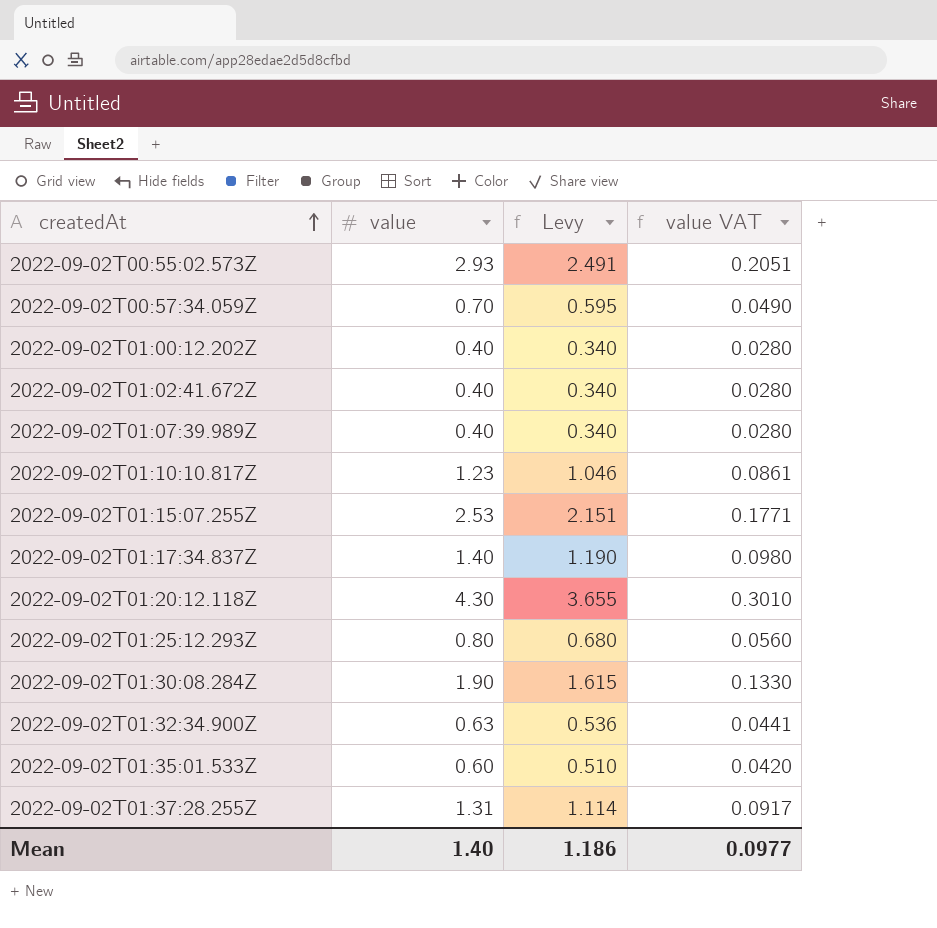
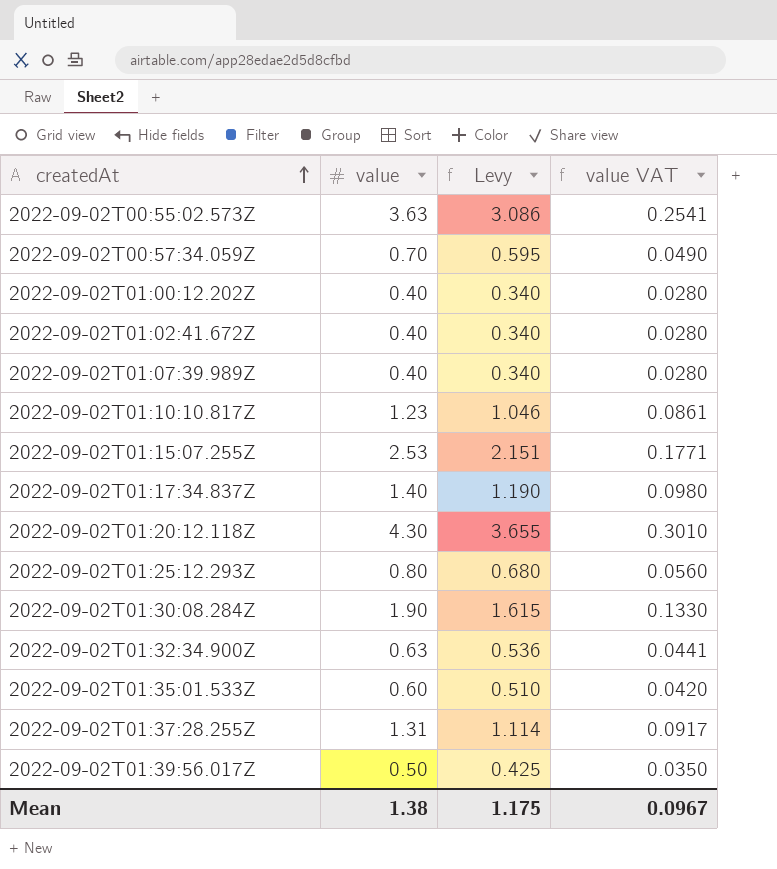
2022-09-02T00:55:02.573Z | value: 2.93 -> 3.63
2022-09-02T00:55:02.573Z | Levy: 2.491 -> 3.086
2022-09-02T00:55:02.573Z | value VAT: 0.2051 -> 0.2541
row 2022-09-02T01:39:56.017Z: none -> 0.50 | 0.425 | 0.0350
Mean | value: 1.40 -> 1.38
Mean | Levy: 1.186 -> 1.175
Mean | value VAT: 0.0977 -> 0.0967

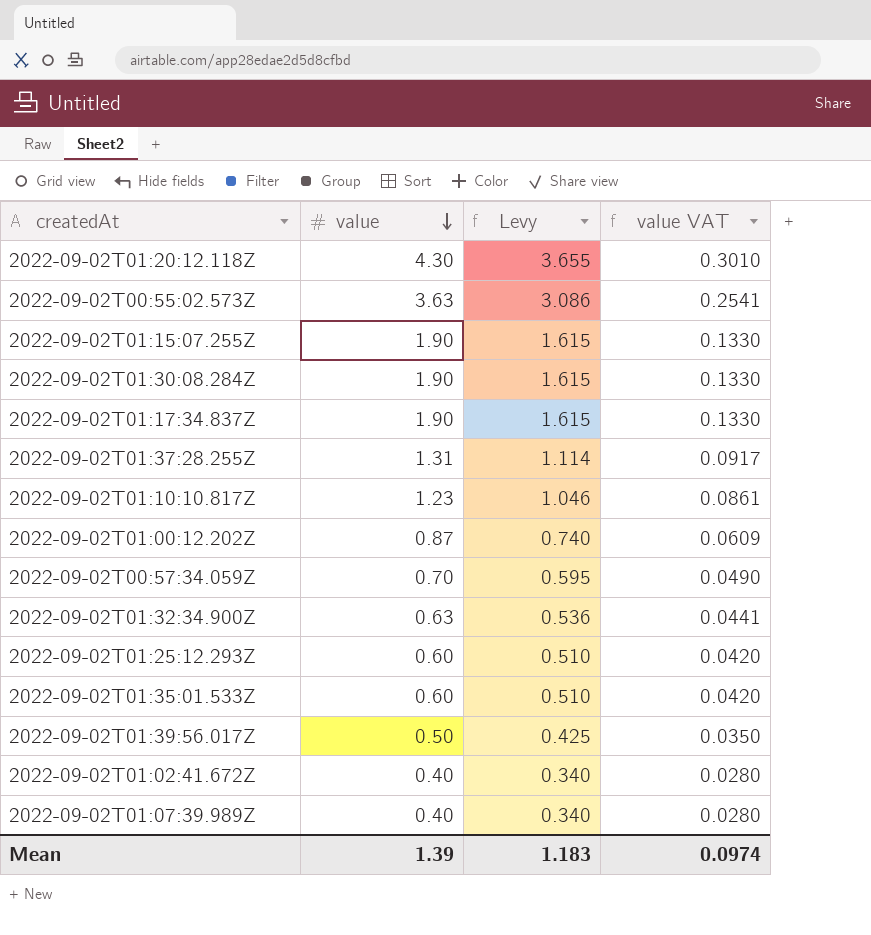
row order: createdAt ascending -> value descending
2022-09-02T01:15:07.255Z | value: 2.53 -> 1.90
2022-09-02T01:15:07.255Z | Levy: 2.151 -> 1.615
2022-09-02T01:15:07.255Z | value VAT: 0.1771 -> 0.1330
2022-09-02T01:17:34.837Z | value: 1.40 -> 1.90
2022-09-02T01:17:34.837Z | Levy: 1.190 -> 1.615
2022-09-02T01:17:34.837Z | value VAT: 0.0980 -> 0.1330
2022-09-02T01:00:12.202Z | value: 0.40 -> 0.87
2022-09-02T01:00:12.202Z | Levy: 0.340 -> 0.740
2022-09-02T01:00:12.202Z | value VAT: 0.0280 -> 0.0609
2022-09-02T01:25:12.293Z | value: 0.80 -> 0.60
2022-09-02T01:25:12.293Z | Levy: 0.680 -> 0.510
2022-09-02T01:25:12.293Z | value VAT: 0.0560 -> 0.0420
Mean | value: 1.38 -> 1.39
Mean | Levy: 1.175 -> 1.183
Mean | value VAT: 0.0967 -> 0.0974

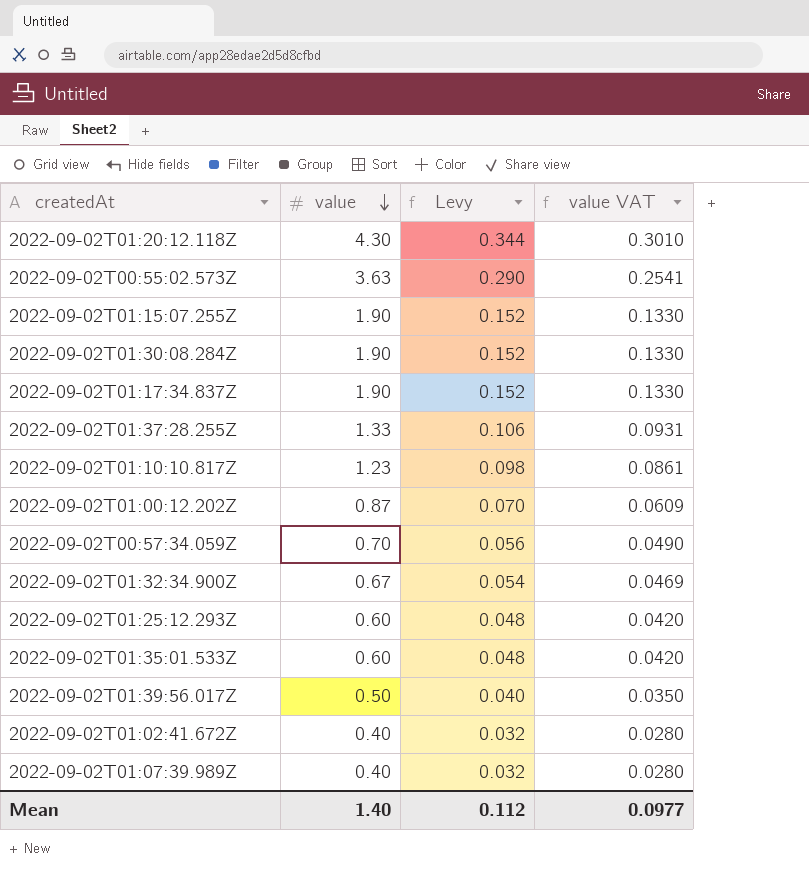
column Levy | formula: [value] * 0.85 -> [value] * 0.08
2022-09-02T01:37:28.255Z | value: 1.31 -> 1.33
2022-09-02T01:37:28.255Z | value VAT: 0.0917 -> 0.0931
2022-09-02T01:32:34.900Z | value: 0.63 -> 0.67
2022-09-02T01:32:34.900Z | value VAT: 0.0441 -> 0.0469
Mean | value: 1.39 -> 1.40
Mean | Levy: 1.183 -> 0.112
Mean | value VAT: 0.0974 -> 0.0977

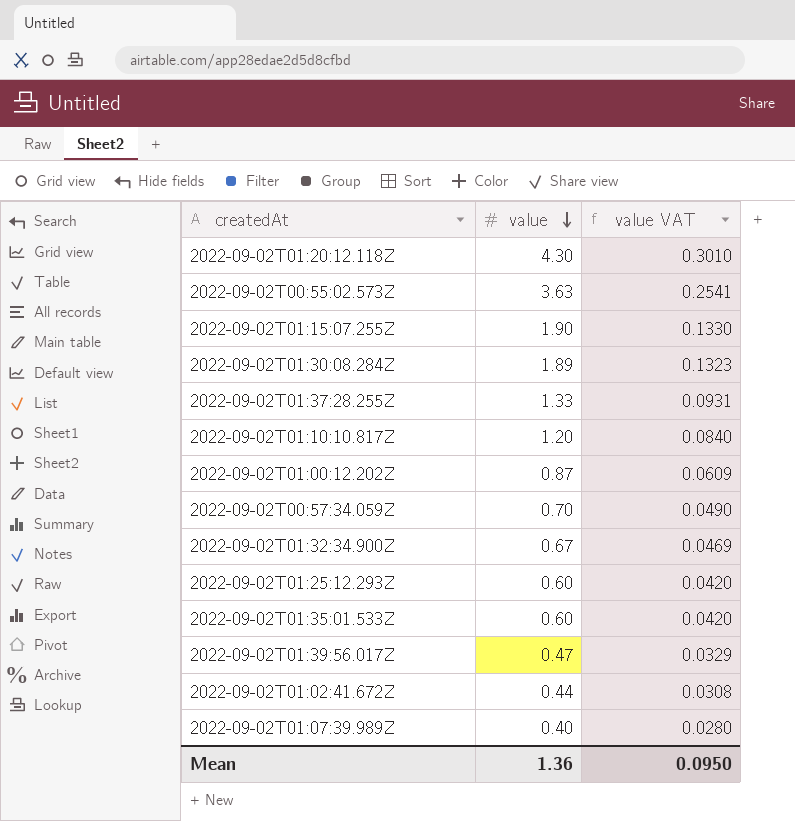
column Levy | formula: [value] * 0.08 -> none
row 2022-09-02T01:17:34.837Z: 1.90 | 0.152 | 0.1330 -> none
2022-09-02T01:30:08.284Z | value: 1.90 -> 1.89
2022-09-02T01:30:08.284Z | value VAT: 0.1330 -> 0.1323
2022-09-02T01:10:10.817Z | value: 1.23 -> 1.20
2022-09-02T01:10:10.817Z | value VAT: 0.0861 -> 0.0840
2022-09-02T01:39:56.017Z | value: 0.50 -> 0.47
2022-09-02T01:39:56.017Z | value VAT: 0.0350 -> 0.0329
2022-09-02T01:02:41.672Z | value: 0.40 -> 0.44
2022-09-02T01:02:41.672Z | value VAT: 0.0280 -> 0.0308
Mean | value: 1.40 -> 1.36
Mean | value VAT: 0.0977 -> 0.0950

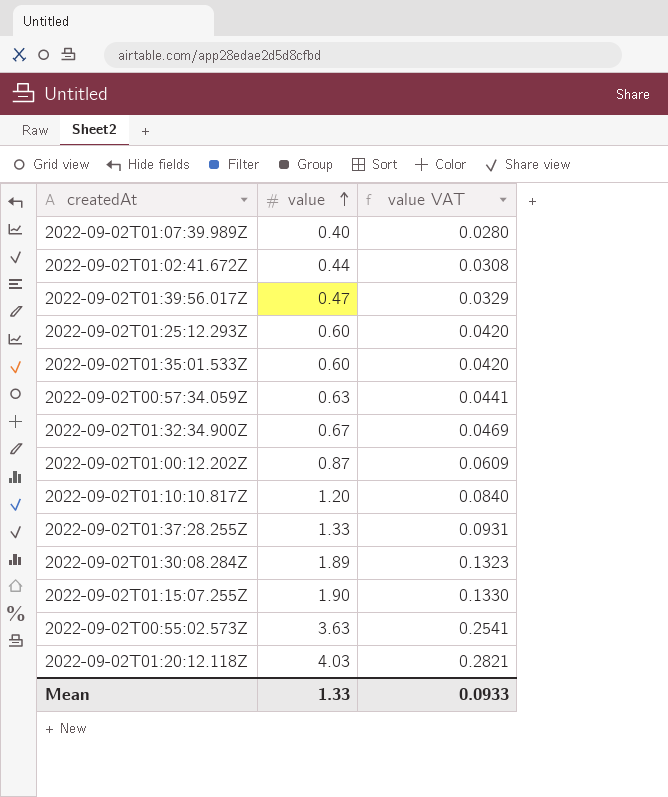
row order: value descending -> value ascending
2022-09-02T00:57:34.059Z | value: 0.70 -> 0.63
2022-09-02T00:57:34.059Z | value VAT: 0.0490 -> 0.0441
2022-09-02T01:20:12.118Z | value: 4.30 -> 4.03
2022-09-02T01:20:12.118Z | value VAT: 0.3010 -> 0.2821
Mean | value: 1.36 -> 1.33
Mean | value VAT: 0.0950 -> 0.0933

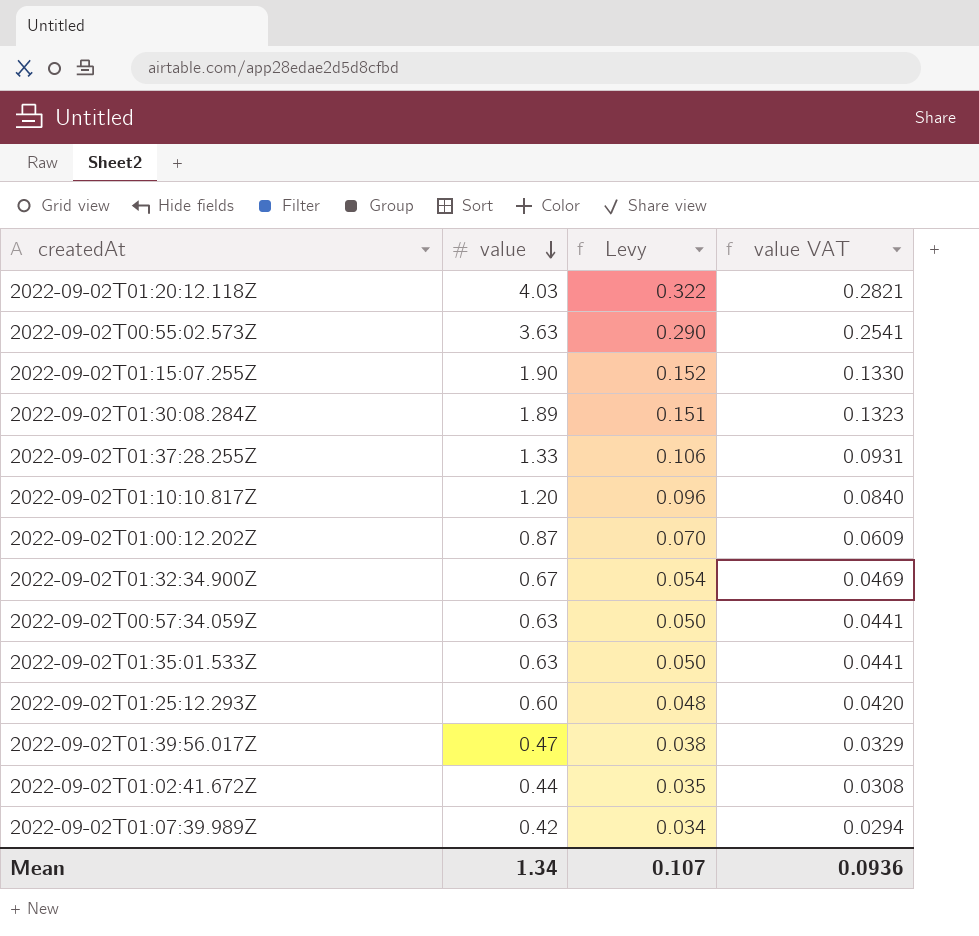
row order: value ascending -> value descending
column Levy | formula: none -> [value] * 0.08
2022-09-02T01:35:01.533Z | value: 0.60 -> 0.63
2022-09-02T01:35:01.533Z | value VAT: 0.0420 -> 0.0441
2022-09-02T01:07:39.989Z | value: 0.40 -> 0.42
2022-09-02T01:07:39.989Z | value VAT: 0.0280 -> 0.0294
Mean | value: 1.33 -> 1.34
Mean | value VAT: 0.0933 -> 0.0936

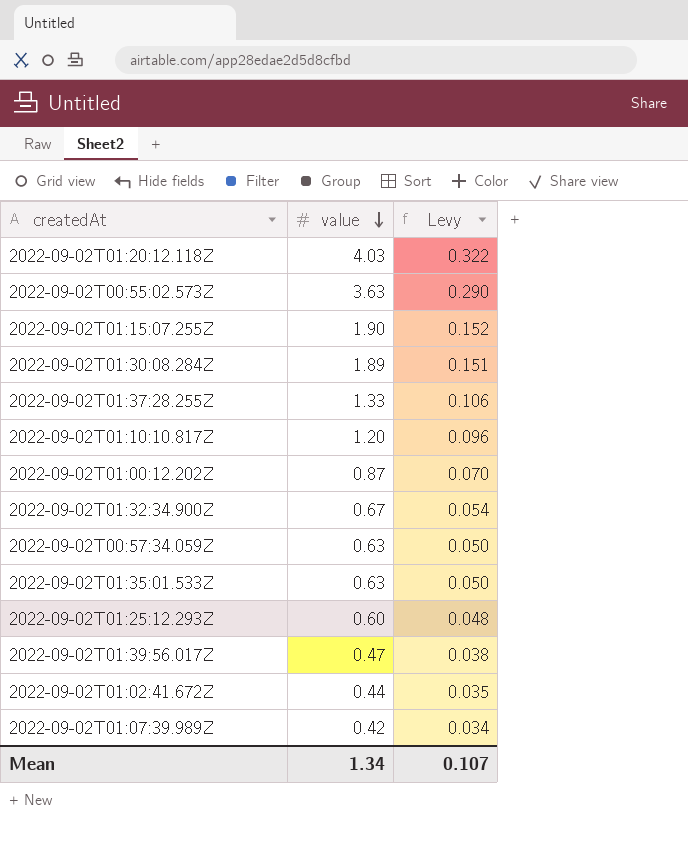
column value VAT | formula: [value] * 0.07 -> none

